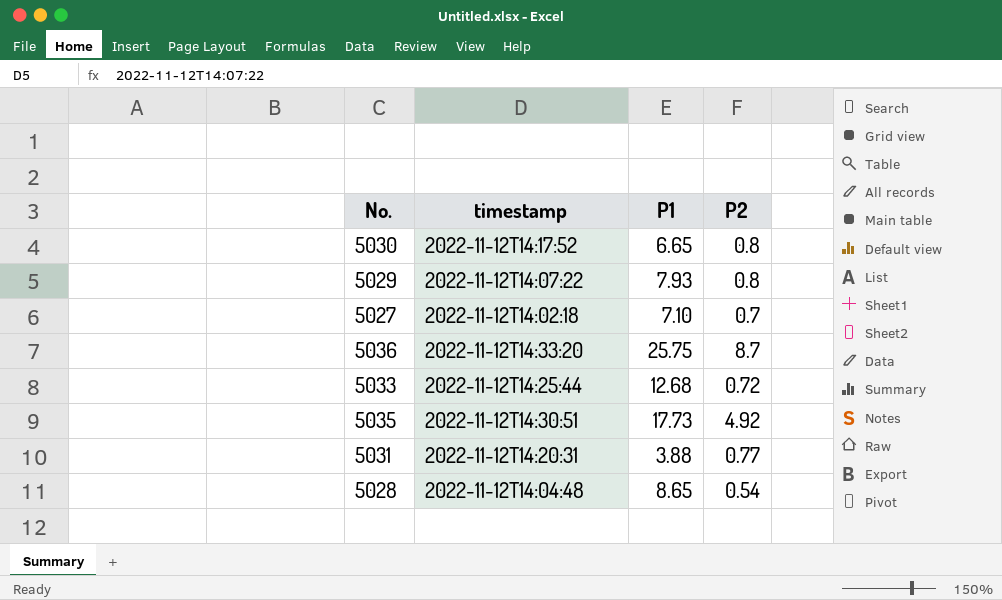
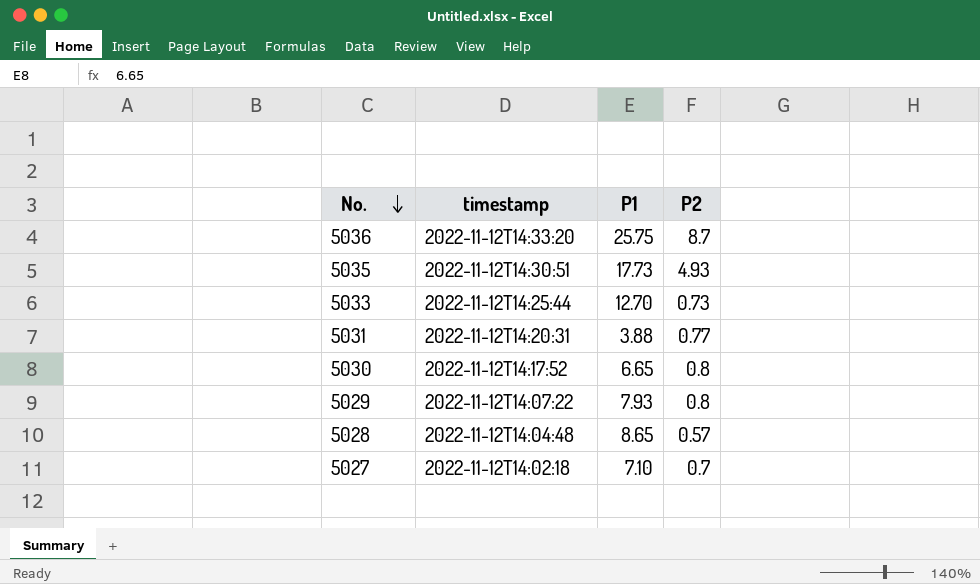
row order: none -> No. descending
5035 | P2: 4.92 -> 4.93
5033 | P1: 12.68 -> 12.70
5033 | P2: 0.72 -> 0.73
5028 | P2: 0.54 -> 0.57

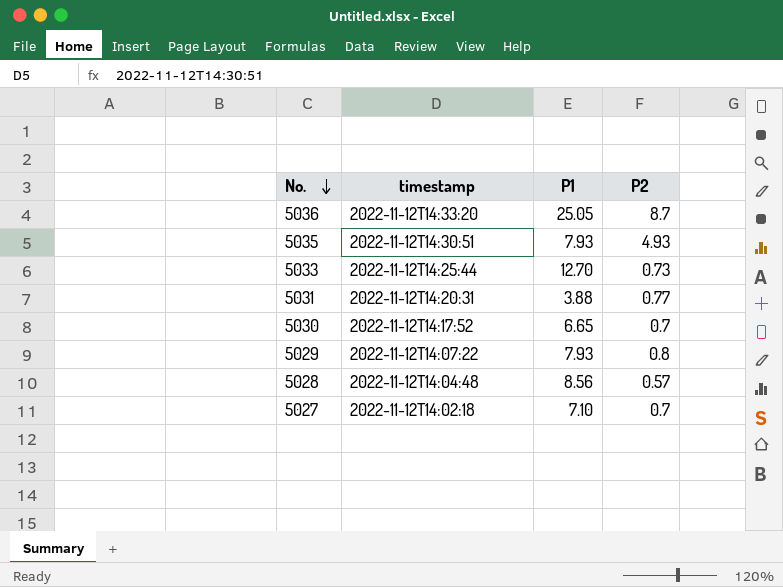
5036 | P1: 25.75 -> 25.05
5035 | P1: 17.73 -> 7.93
5030 | P2: 0.8 -> 0.7
5028 | P1: 8.65 -> 8.56

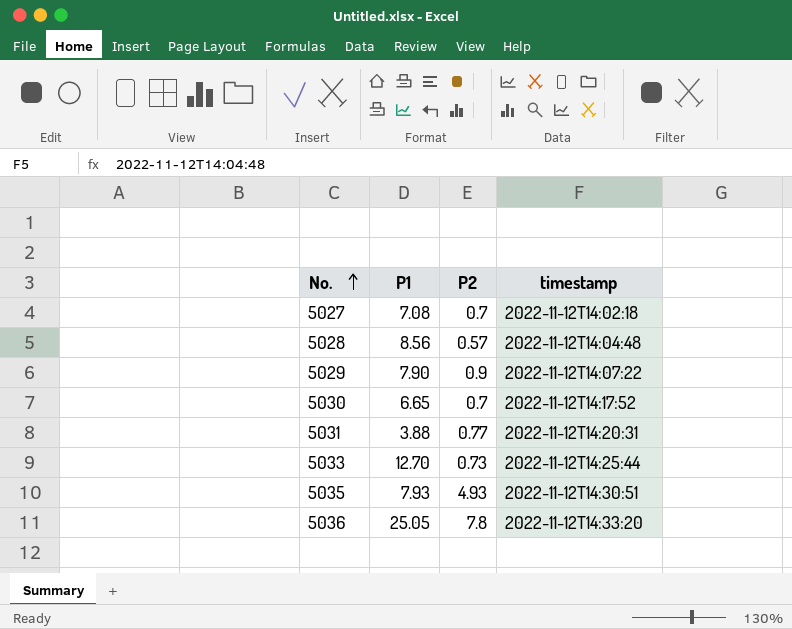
row order: No. descending -> No. ascending
column timestamp | position: 2 -> 4
5027 | P1: 7.10 -> 7.08
5029 | P1: 7.93 -> 7.90
5029 | P2: 0.8 -> 0.9
5036 | P2: 8.7 -> 7.8

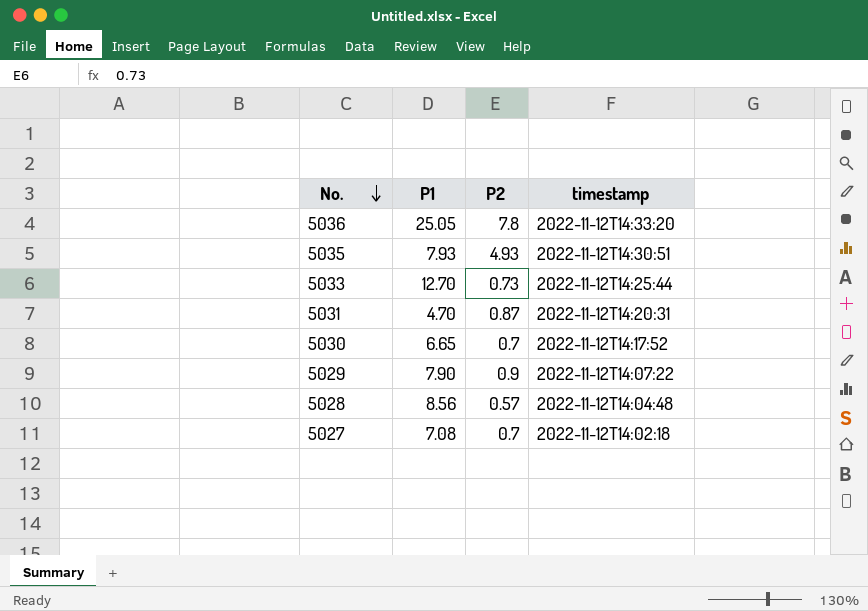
row order: No. ascending -> No. descending
5031 | P1: 3.88 -> 4.70
5031 | P2: 0.77 -> 0.87

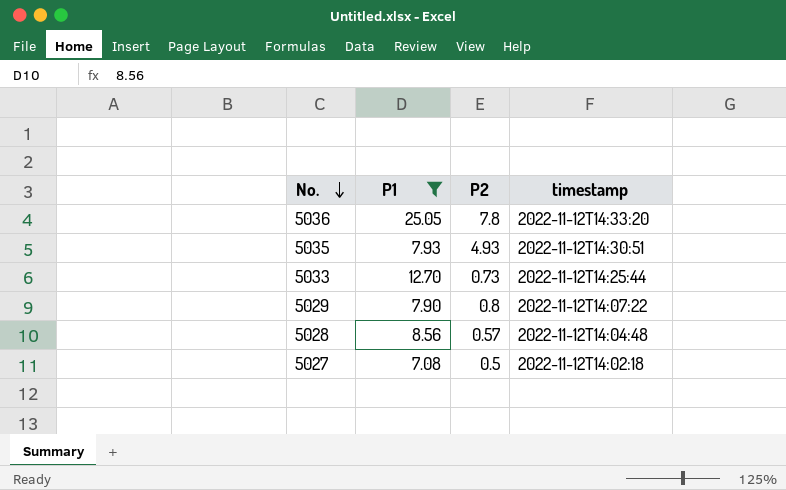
filter: none -> P1 >= 7.08
5029 | P2: 0.9 -> 0.8
5027 | P2: 0.7 -> 0.5

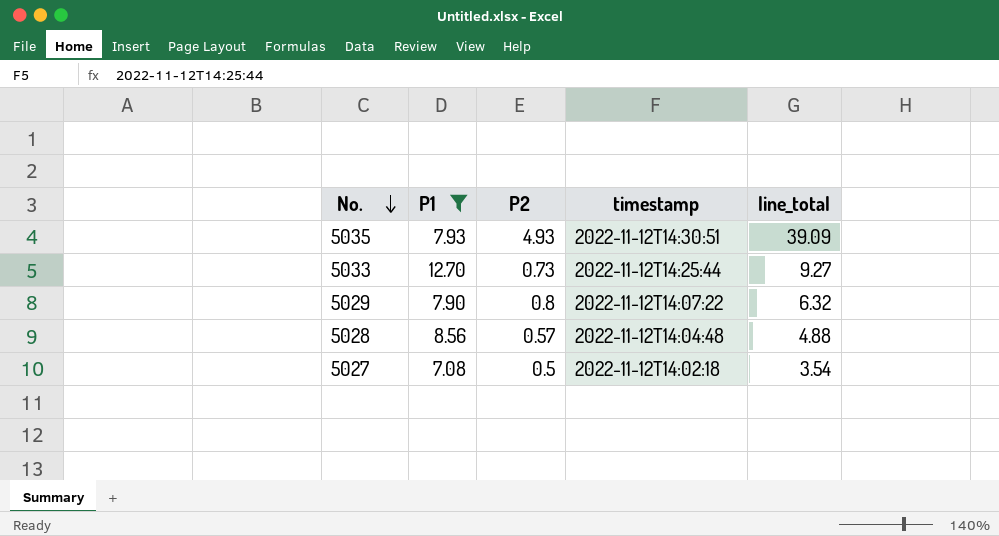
column line_total | formula: none -> [P1] * [P2]
row 5036: 25.05 | 7.8 | 2022-11-12T14:33:20 -> none

